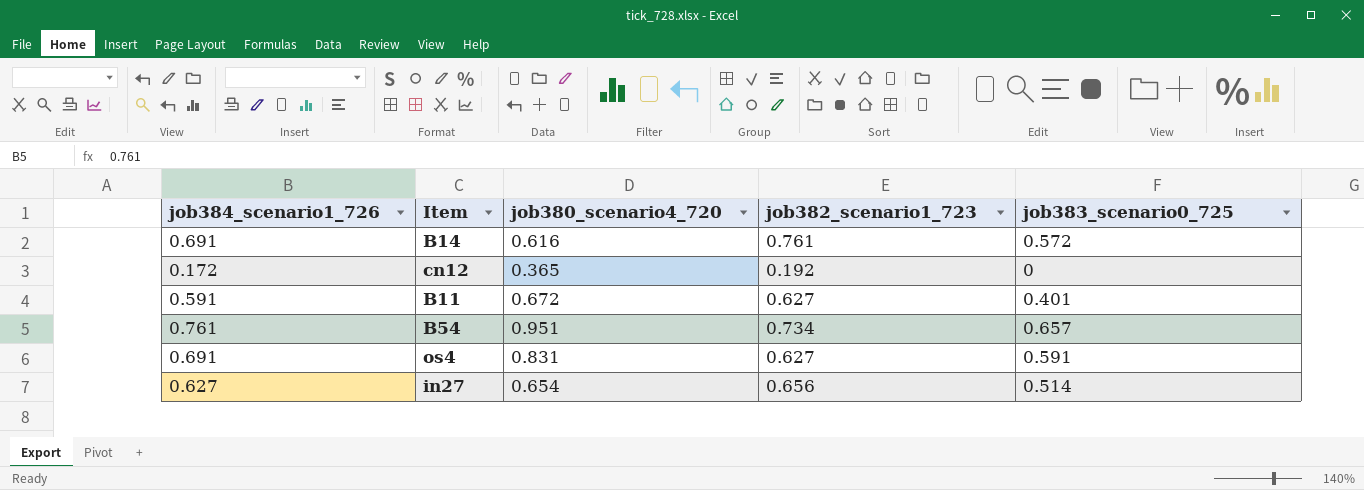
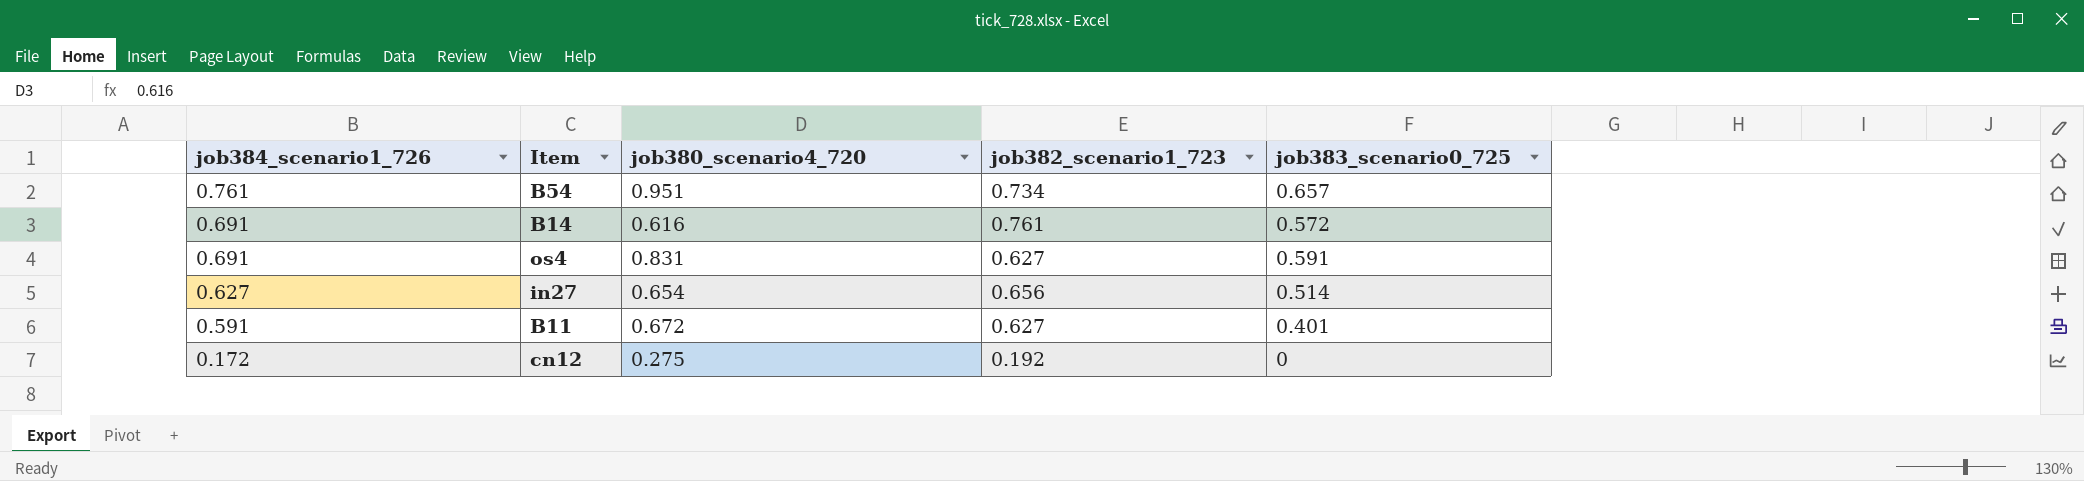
row order: none -> job384_scenario1_726 descending
cn12 | job380_scenario4_720: 0.365 -> 0.275

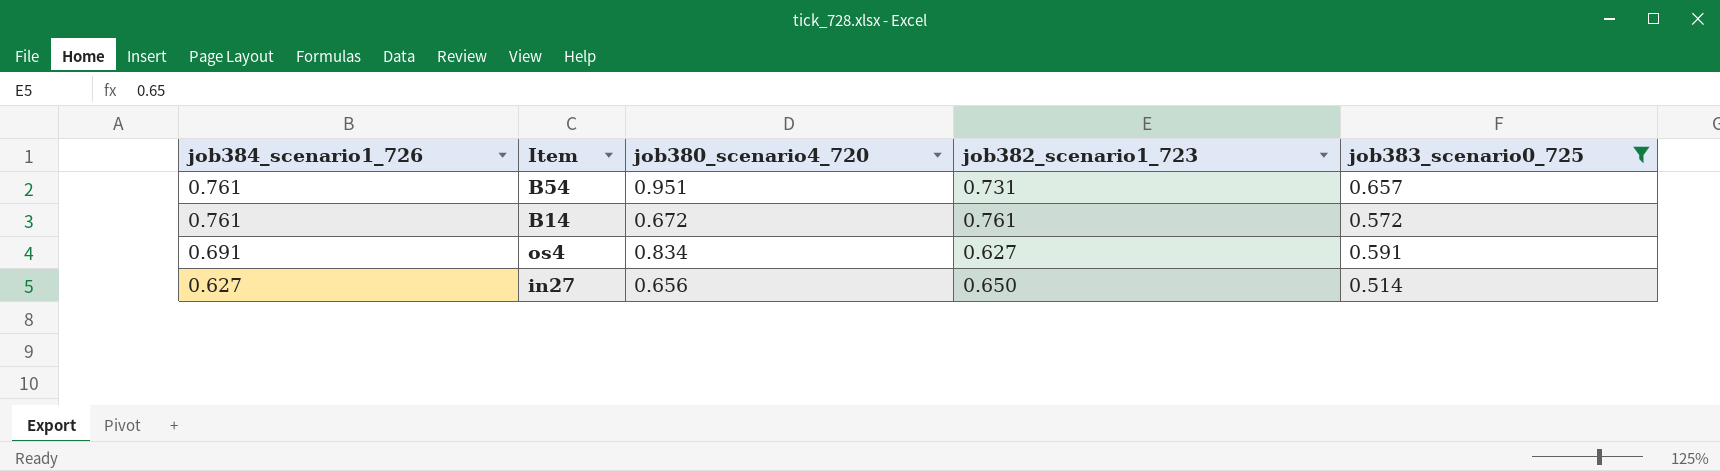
filter: none -> job383_scenario0_725 >= 0.514
B54 | job382_scenario1_723: 0.734 -> 0.731
B14 | job384_scenario1_726: 0.691 -> 0.761
B14 | job380_scenario4_720: 0.616 -> 0.672
os4 | job380_scenario4_720: 0.831 -> 0.834
in27 | job380_scenario4_720: 0.654 -> 0.656
in27 | job382_scenario1_723: 0.656 -> 0.650

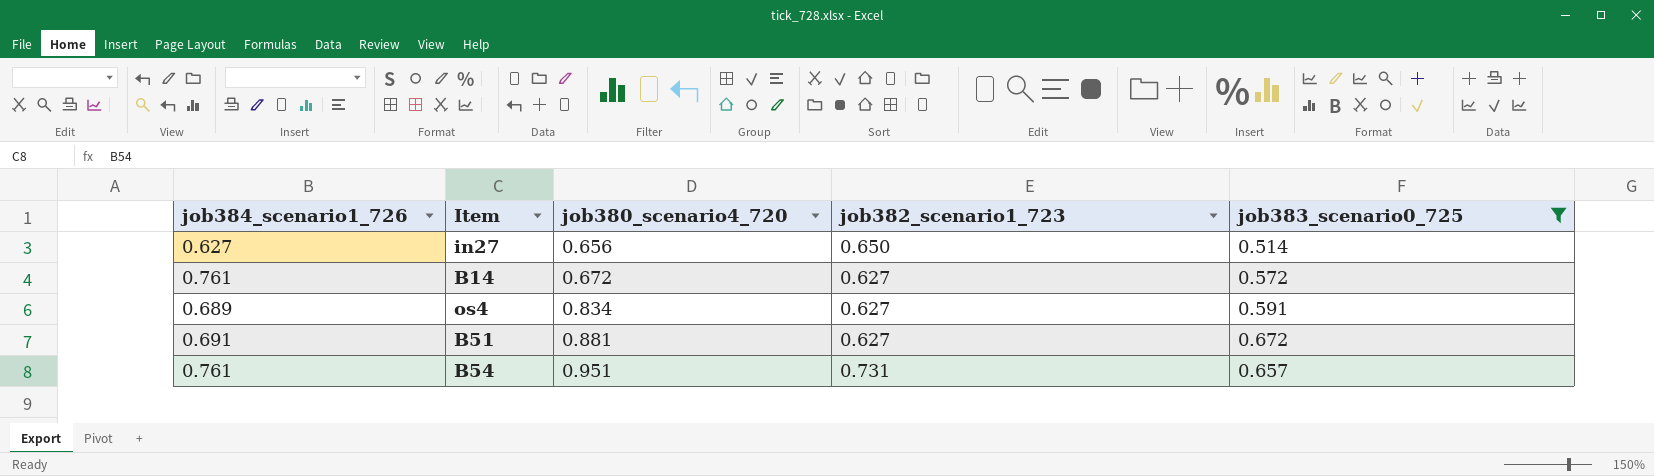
row order: job384_scenario1_726 descending -> job380_scenario4_720 ascending
B14 | job382_scenario1_723: 0.761 -> 0.627
os4 | job384_scenario1_726: 0.691 -> 0.689
row B51: none -> 0.691 | 0.881 | 0.627 | 0.672

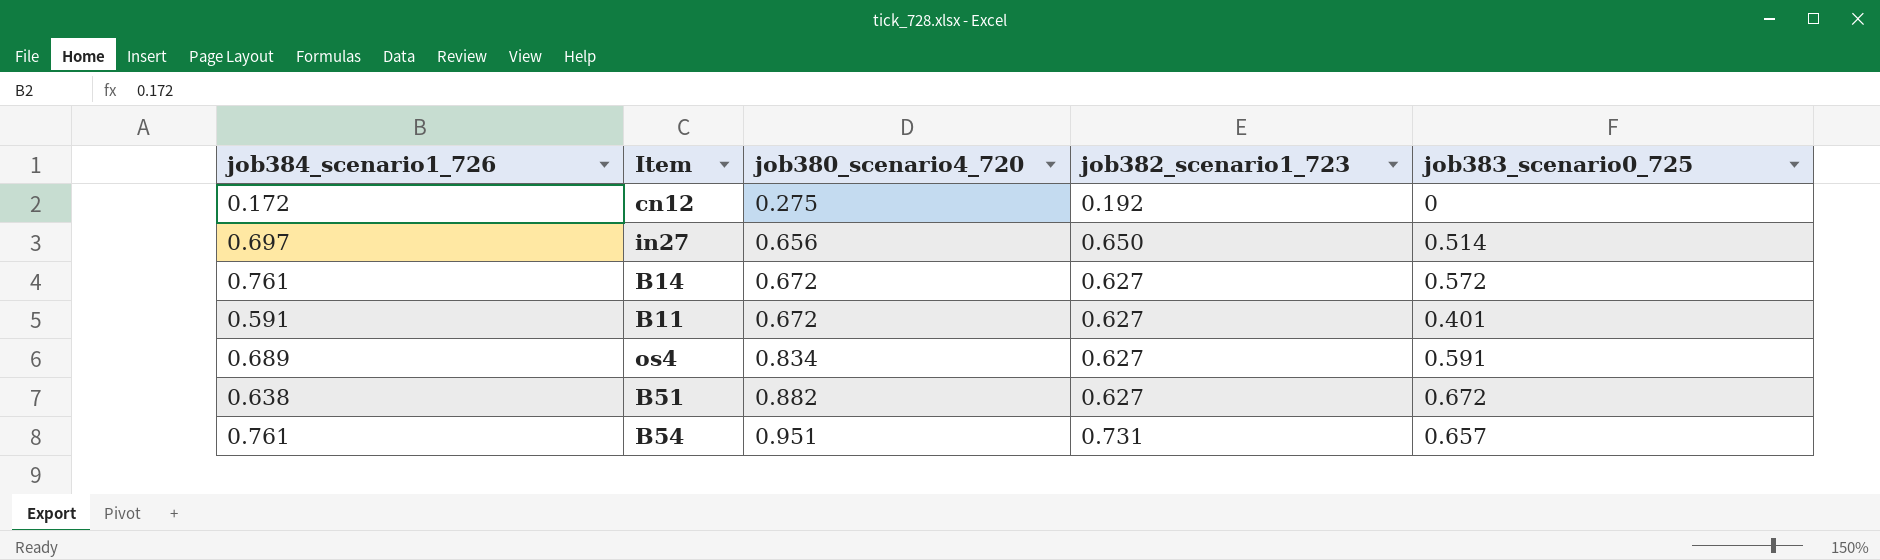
filter: job383_scenario0_725 >= 0.514 -> none
in27 | job384_scenario1_726: 0.627 -> 0.697
B51 | job384_scenario1_726: 0.691 -> 0.638
B51 | job380_scenario4_720: 0.881 -> 0.882

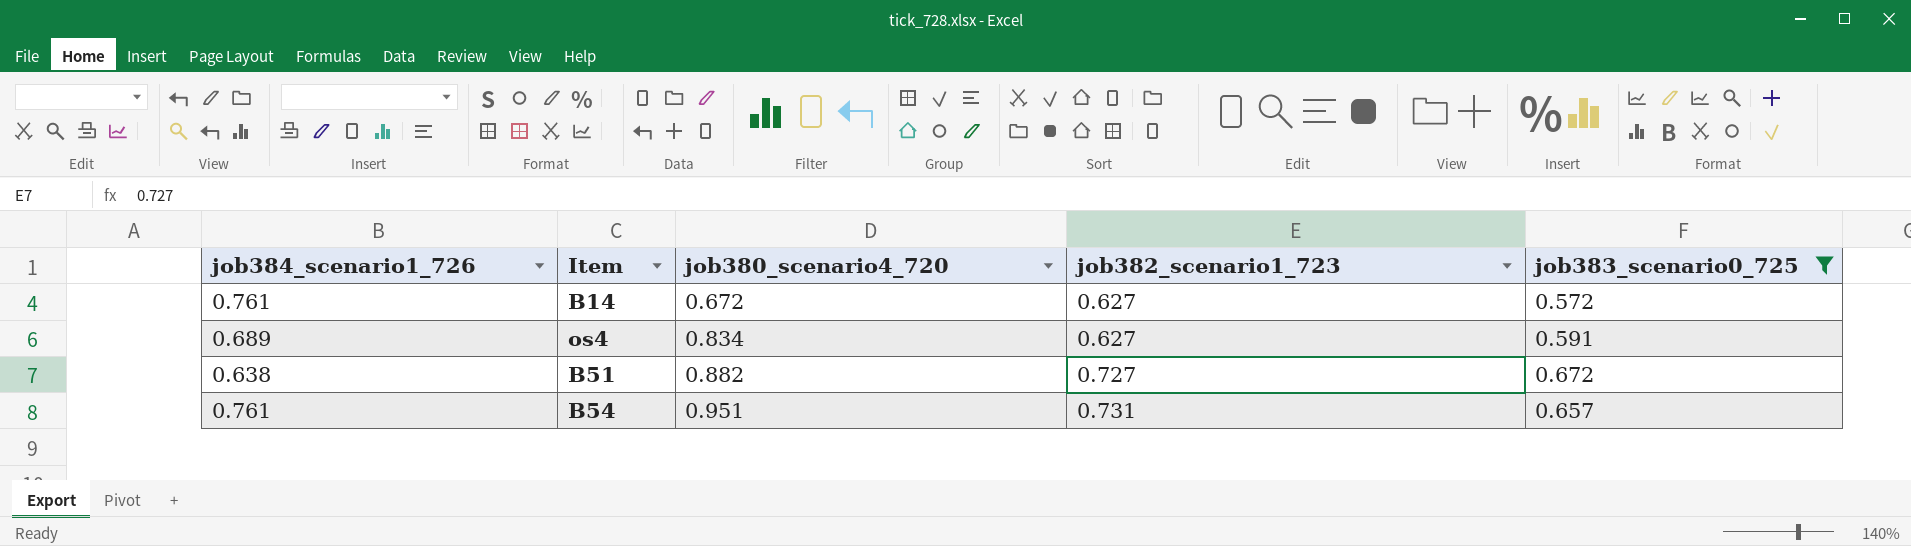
filter: none -> job383_scenario0_725 >= 0.572
B51 | job382_scenario1_723: 0.627 -> 0.727

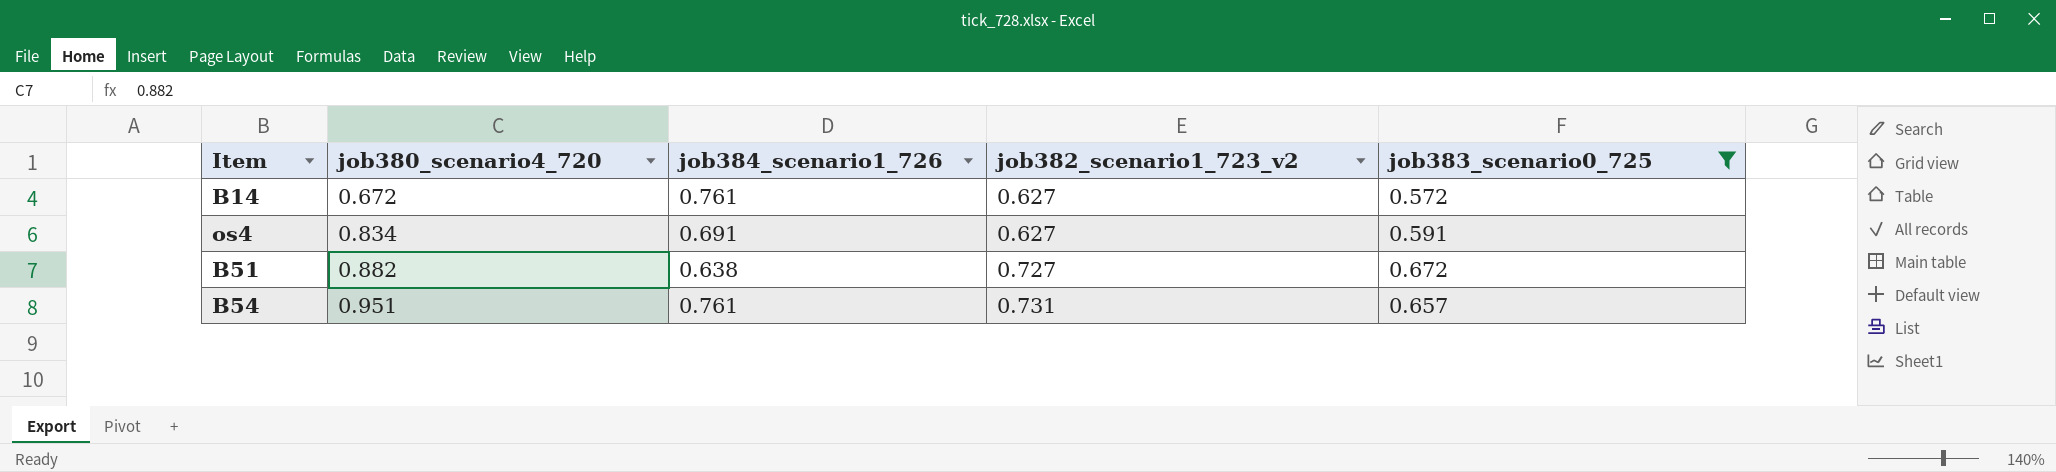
column job384_scenario1_726 | position: 1 -> 3
column name: job382_scenario1_723 -> job382_scenario1_723_v2
os4 | job384_scenario1_726: 0.689 -> 0.691

